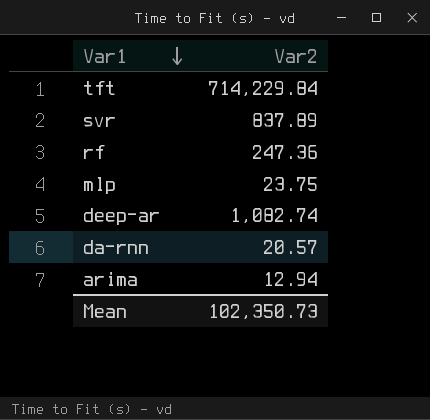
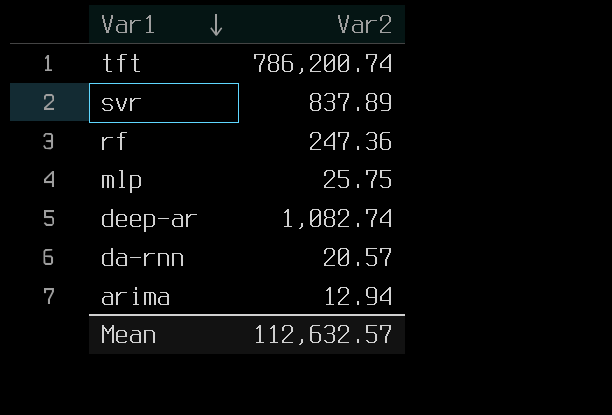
tft | Var2: 714,229.84 -> 786,200.74
mlp | Var2: 23.75 -> 25.75
Mean | Var2: 102,350.73 -> 112,632.57

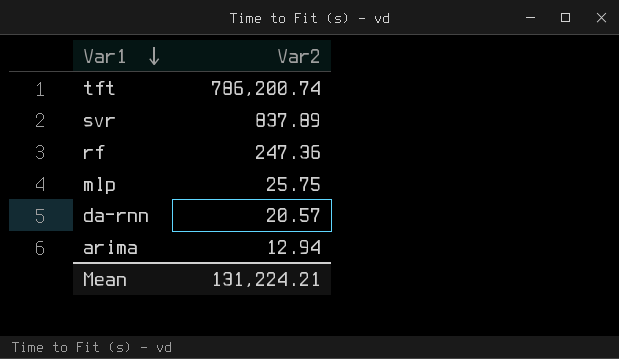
row deep-ar: 1,082.74 -> none
Mean | Var2: 112,632.57 -> 131,224.21

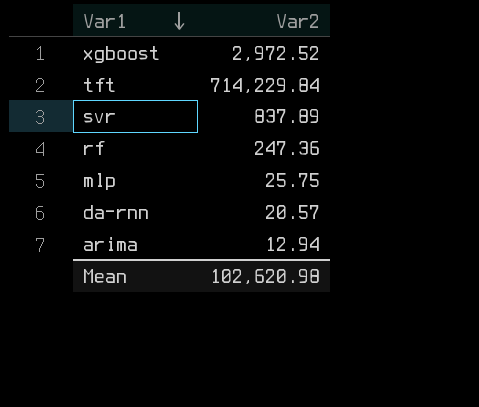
row xgboost: none -> 2,972.52
tft | Var2: 786,200.74 -> 714,229.84
Mean | Var2: 131,224.21 -> 102,620.98

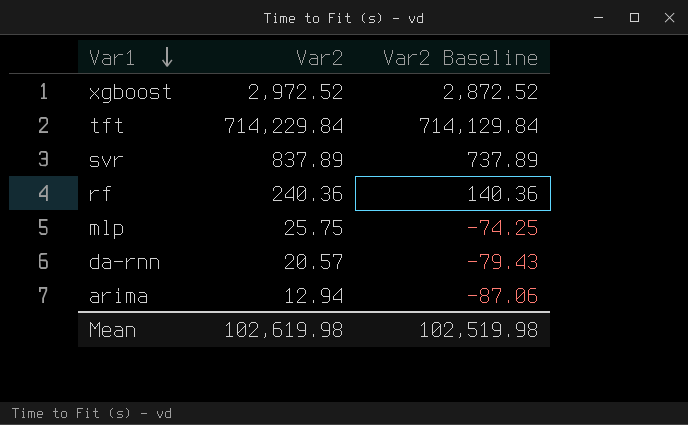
column Var2 Baseline | formula: none -> [Var2] - 100
rf | Var2: 247.36 -> 240.36
Mean | Var2: 102,620.98 -> 102,619.98

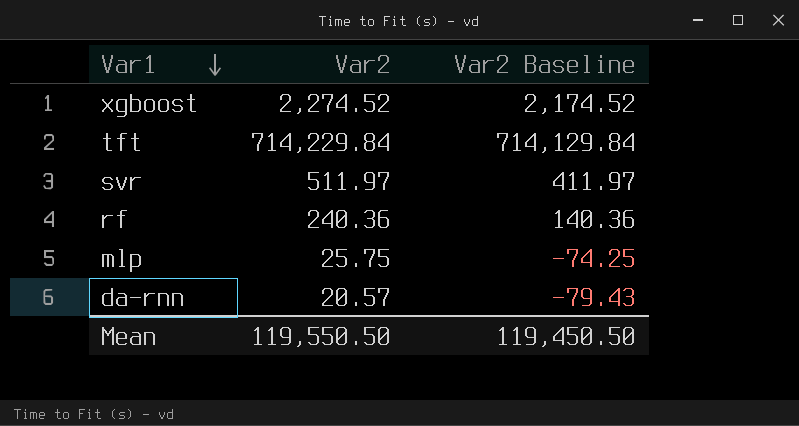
row arima: 12.94 | -87.06 -> none
xgboost | Var2: 2,972.52 -> 2,274.52
xgboost | Var2 Baseline: 2,872.52 -> 2,174.52
svr | Var2: 837.89 -> 511.97
svr | Var2 Baseline: 737.89 -> 411.97
Mean | Var2: 102,619.98 -> 119,550.50
Mean | Var2 Baseline: 102,519.98 -> 119,450.50

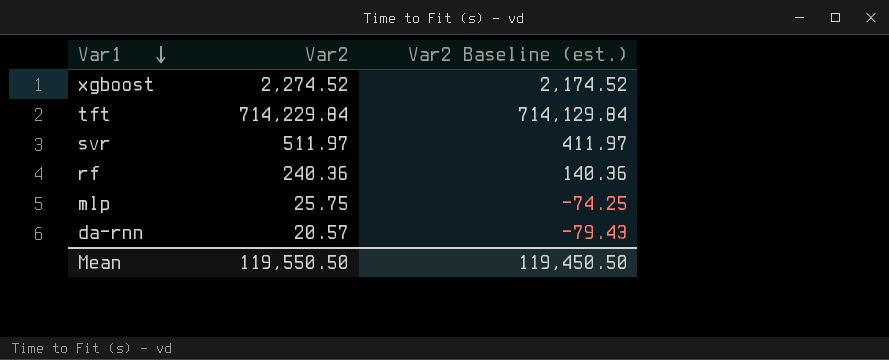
column name: Var2 Baseline -> Var2 Baseline (est.)

